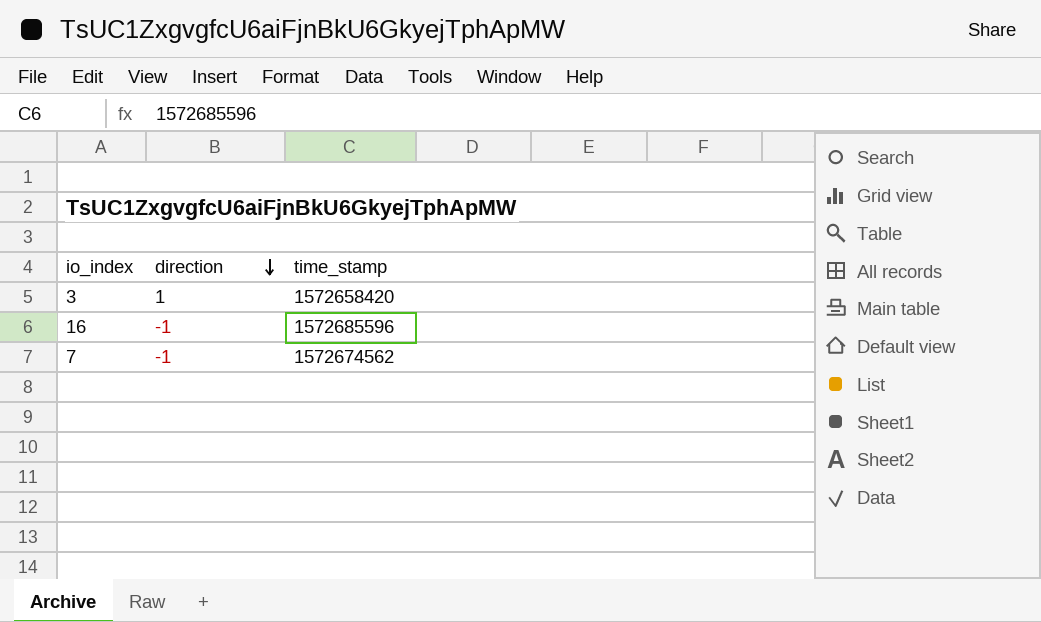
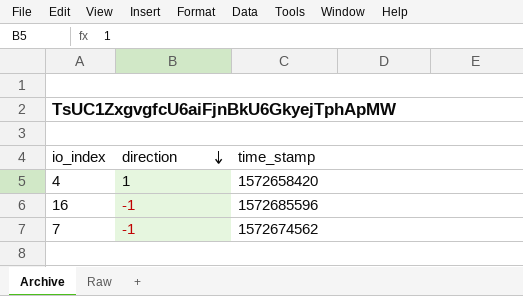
row 3: 1 | 1572658420 -> none
row 4: none -> 1 | 1572658420

